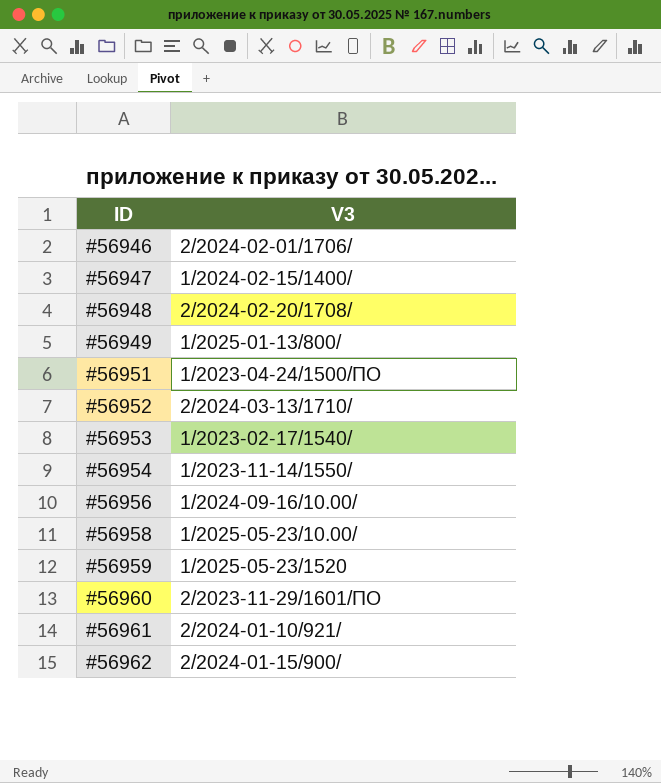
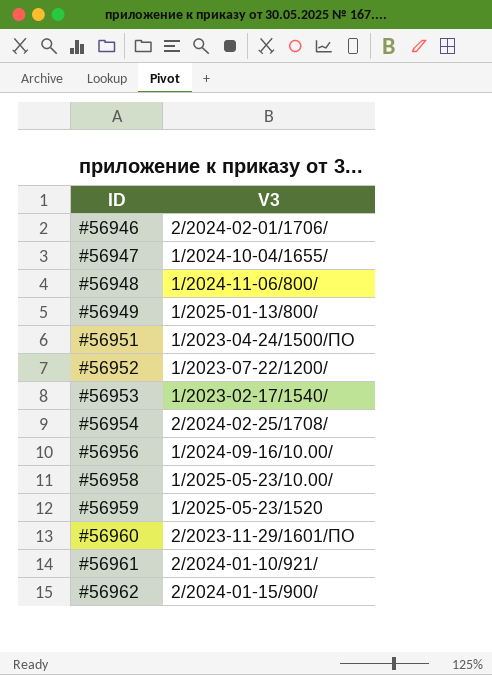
#56947 | V3: 1/2024-02-15/1400/ -> 1/2024-10-04/1655/
#56948 | V3: 2/2024-02-20/1708/ -> 1/2024-11-06/800/
#56952 | V3: 2/2024-03-13/1710/ -> 1/2023-07-22/1200/
#56954 | V3: 1/2023-11-14/1550/ -> 2/2024-02-25/1708/

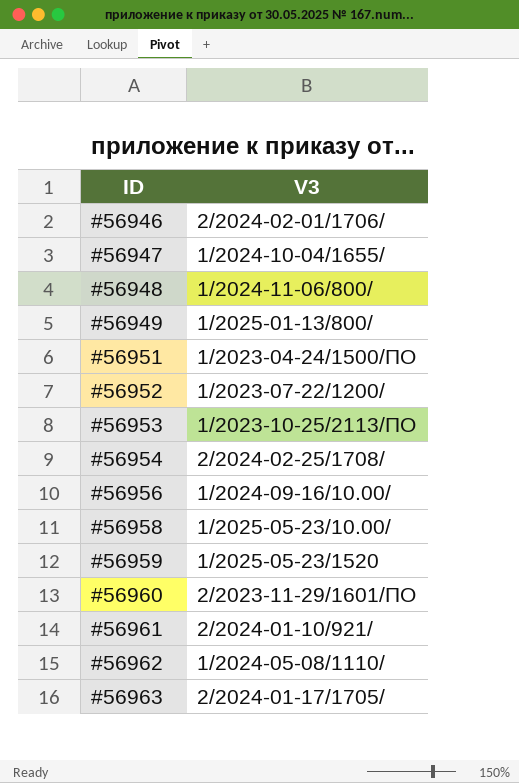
#56953 | V3: 1/2023-02-17/1540/ -> 1/2023-10-25/2113/ПО
#56962 | V3: 2/2024-01-15/900/ -> 1/2024-05-08/1110/
row #56963: none -> 2/2024-01-17/1705/

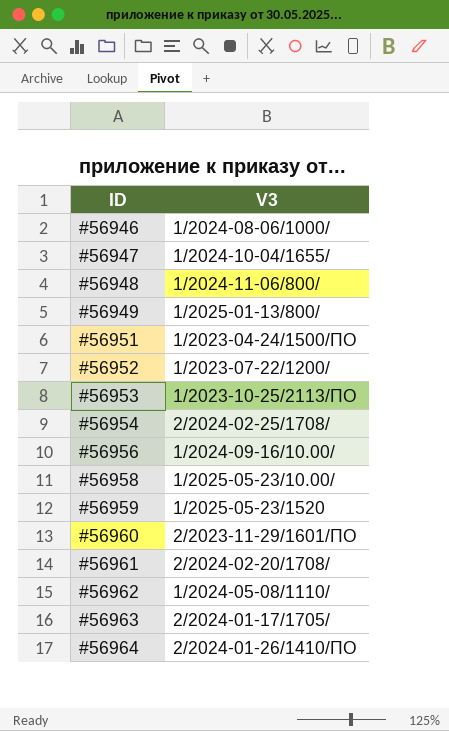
#56946 | V3: 2/2024-02-01/1706/ -> 1/2024-08-06/1000/
#56961 | V3: 2/2024-01-10/921/ -> 2/2024-02-20/1708/
row #56964: none -> 2/2024-01-26/1410/ПО

